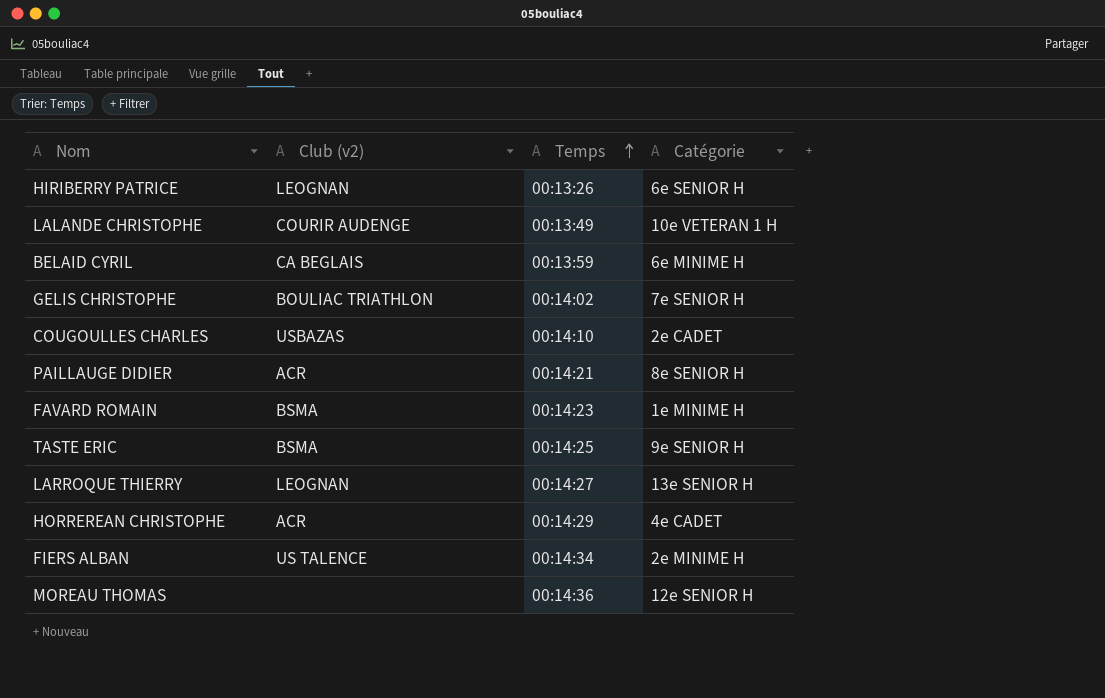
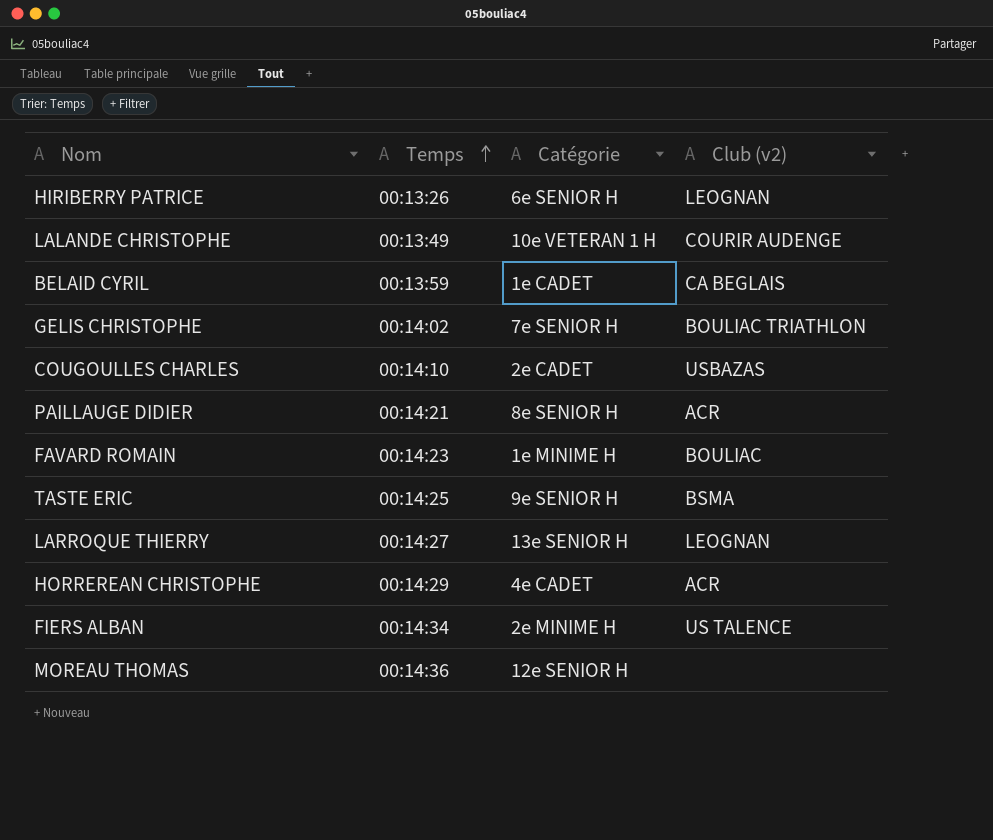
column Club (v2) | position: 2 -> 4
BELAID CYRIL | Catégorie: 6e MINIME H -> 1e CADET
FAVARD ROMAIN | Club (v2): BSMA -> BOULIAC

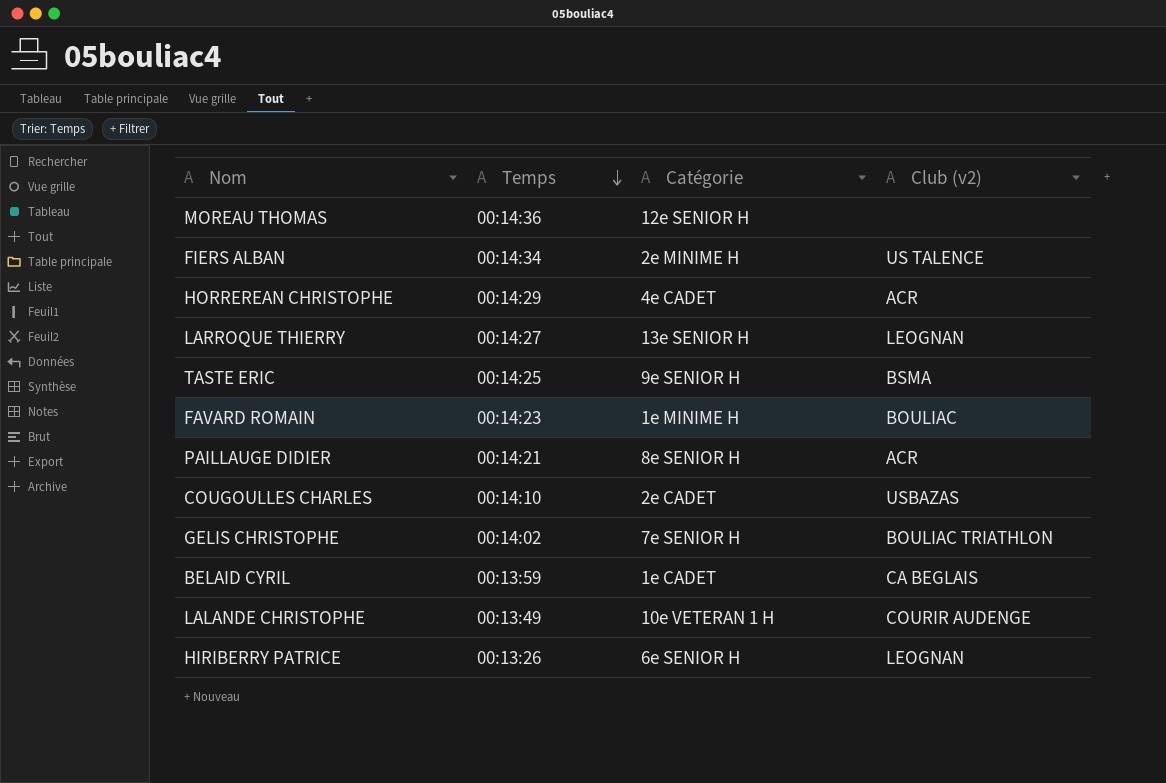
row order: Temps ascending -> Temps descending

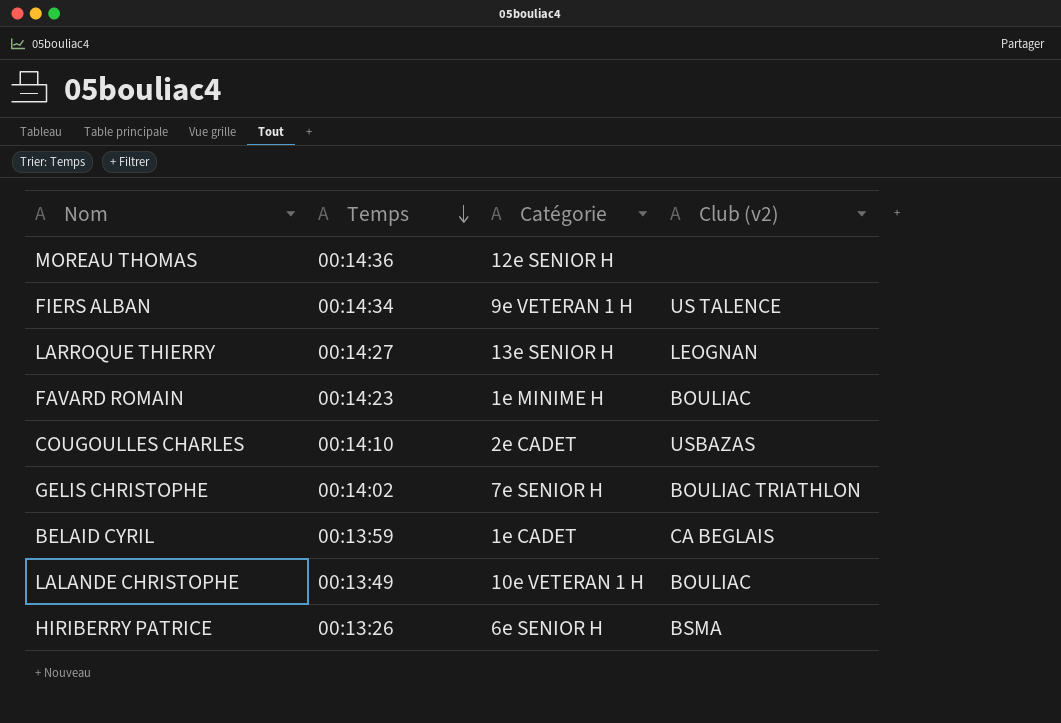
row HORREREAN CHRISTOPHE: 00:14:29 | 4e CADET | ACR -> none
row TASTE ERIC: 00:14:25 | 9e SENIOR H | BSMA -> none
row PAILLAUGE DIDIER: 00:14:21 | 8e SENIOR H | ACR -> none
FIERS ALBAN | Catégorie: 2e MINIME H -> 9e VETERAN 1 H
LALANDE CHRISTOPHE | Club (v2): COURIR AUDENGE -> BOULIAC
HIRIBERRY PATRICE | Club (v2): LEOGNAN -> BSMA

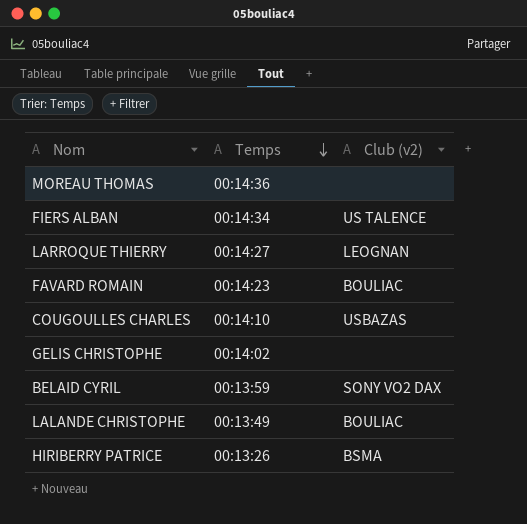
column Catégorie | position: 3 -> none
GELIS CHRISTOPHE | Club (v2): BOULIAC TRIATHLON -> none
BELAID CYRIL | Club (v2): CA BEGLAIS -> SONY VO2 DAX

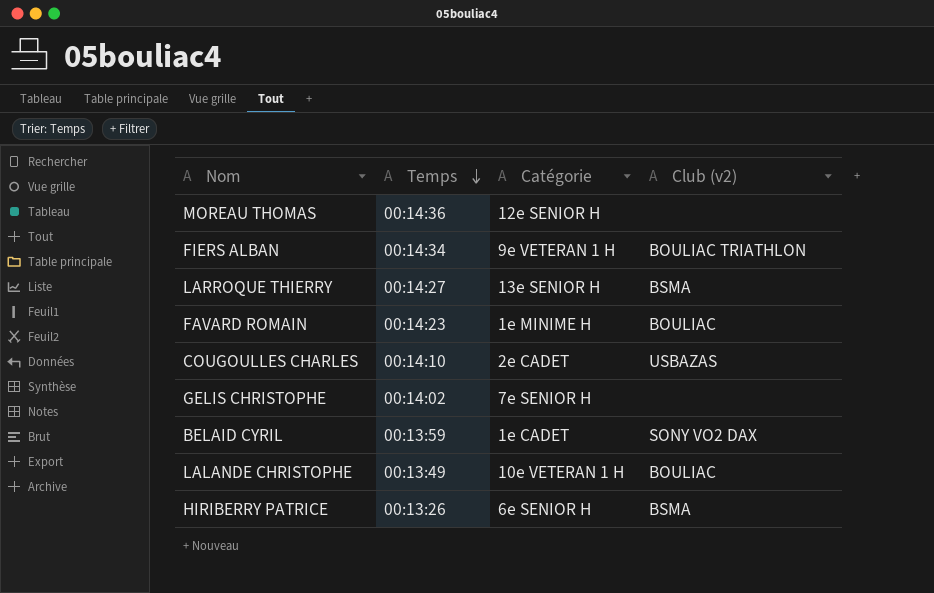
column Catégorie | position: none -> 3
FIERS ALBAN | Club (v2): US TALENCE -> BOULIAC TRIATHLON
LARROQUE THIERRY | Club (v2): LEOGNAN -> BSMA

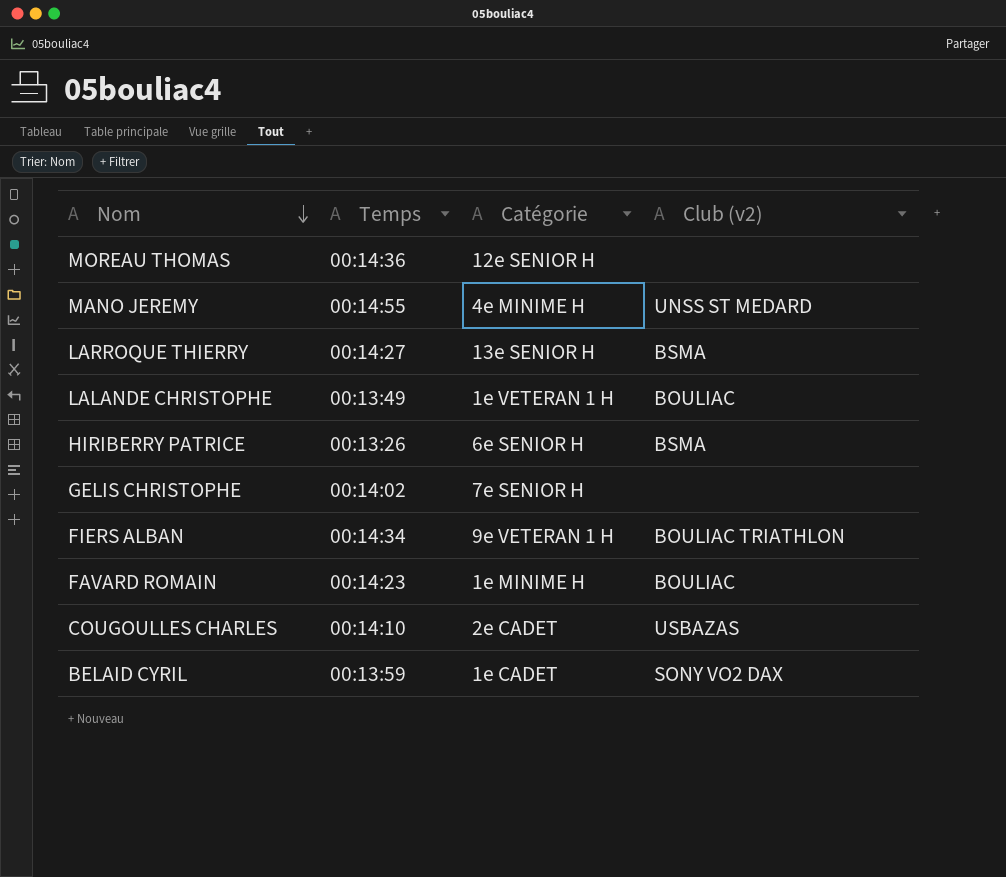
row order: Temps descending -> Nom descending
row MANO JEREMY: none -> 00:14:55 | 4e MINIME H | UNSS ST MEDARD
LALANDE CHRISTOPHE | Catégorie: 10e VETERAN 1 H -> 1e VETERAN 1 H

